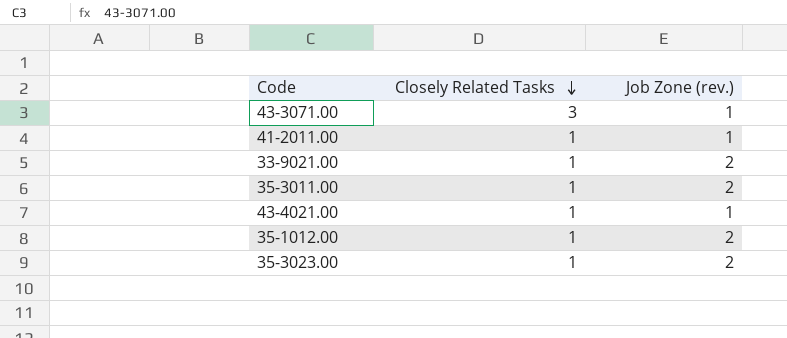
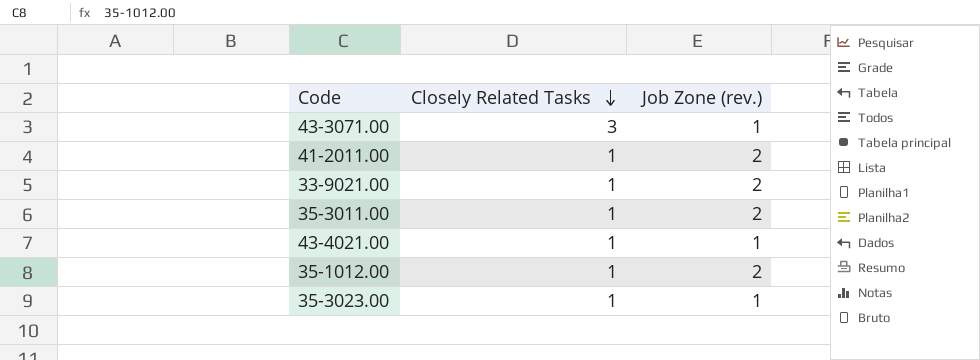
41-2011.00 | Job Zone (rev.): 1 -> 2
35-3023.00 | Job Zone (rev.): 2 -> 1

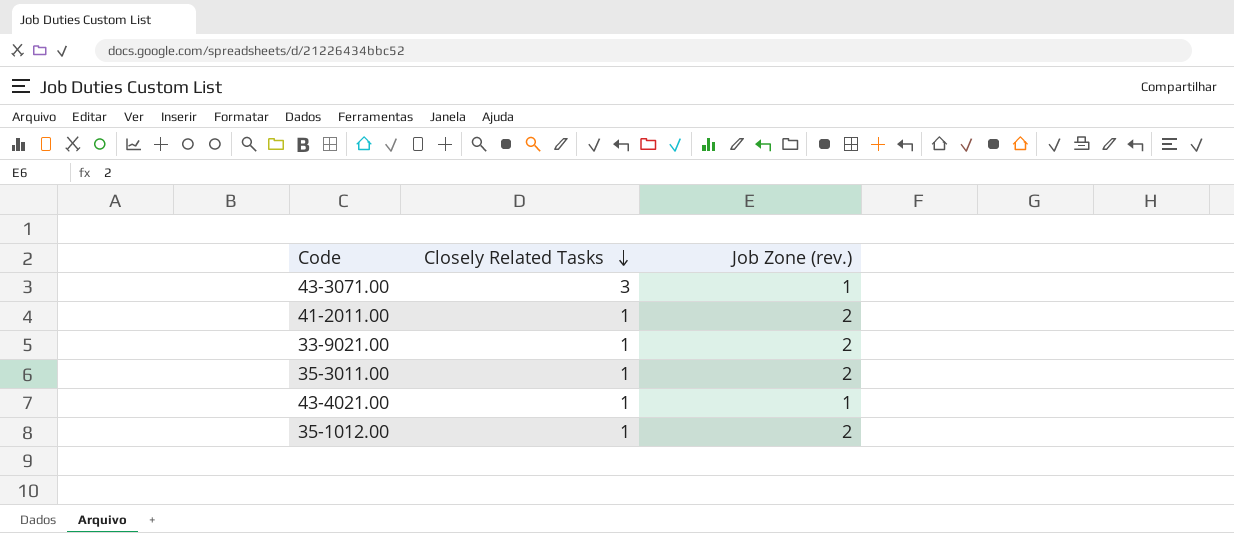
row 35-3023.00: 1 | 1 -> none

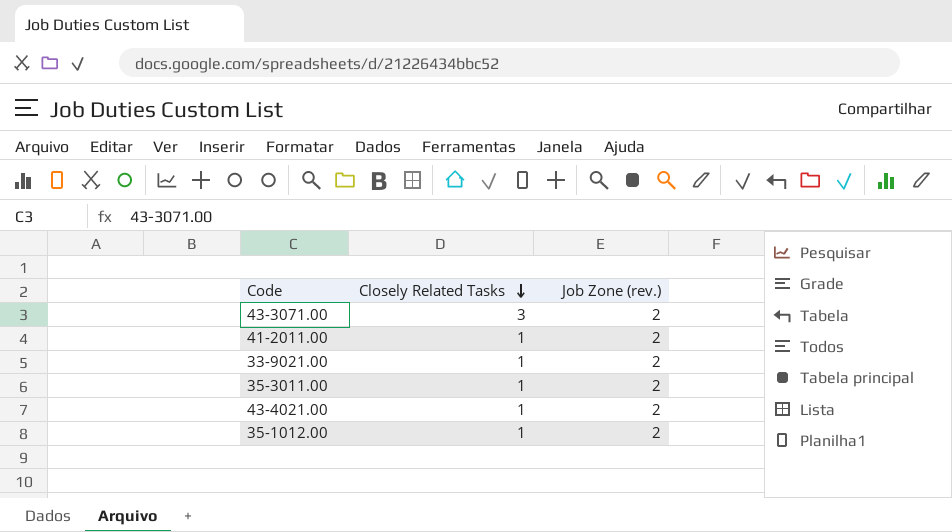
43-3071.00 | Job Zone (rev.): 1 -> 2
43-4021.00 | Job Zone (rev.): 1 -> 2

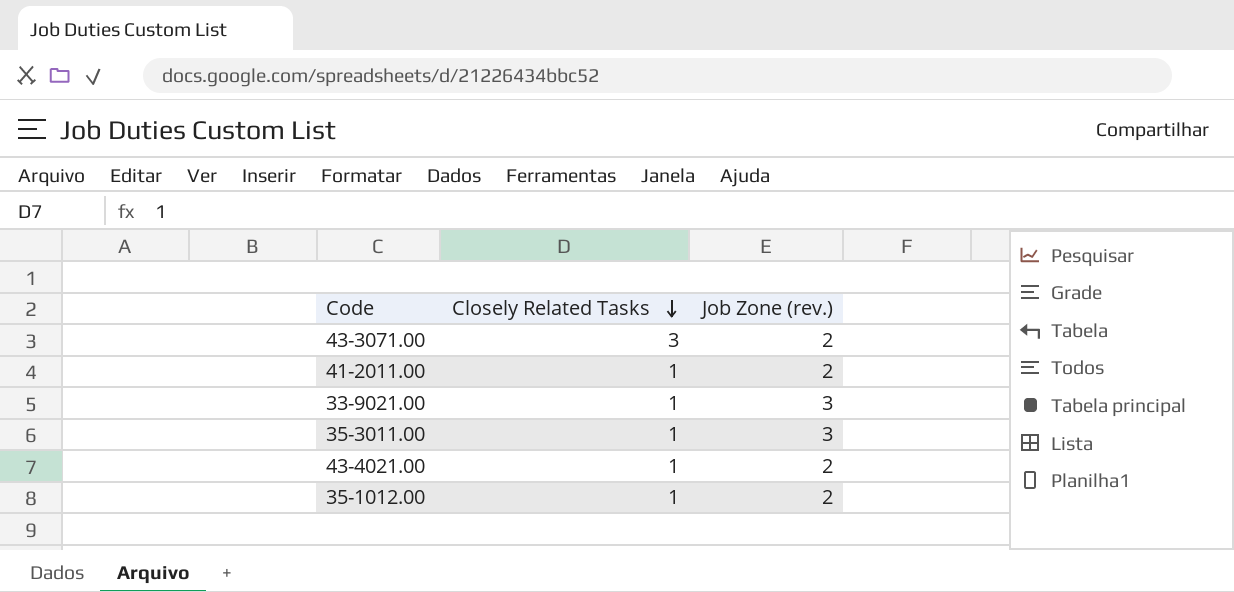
33-9021.00 | Job Zone (rev.): 2 -> 3
35-3011.00 | Job Zone (rev.): 2 -> 3

